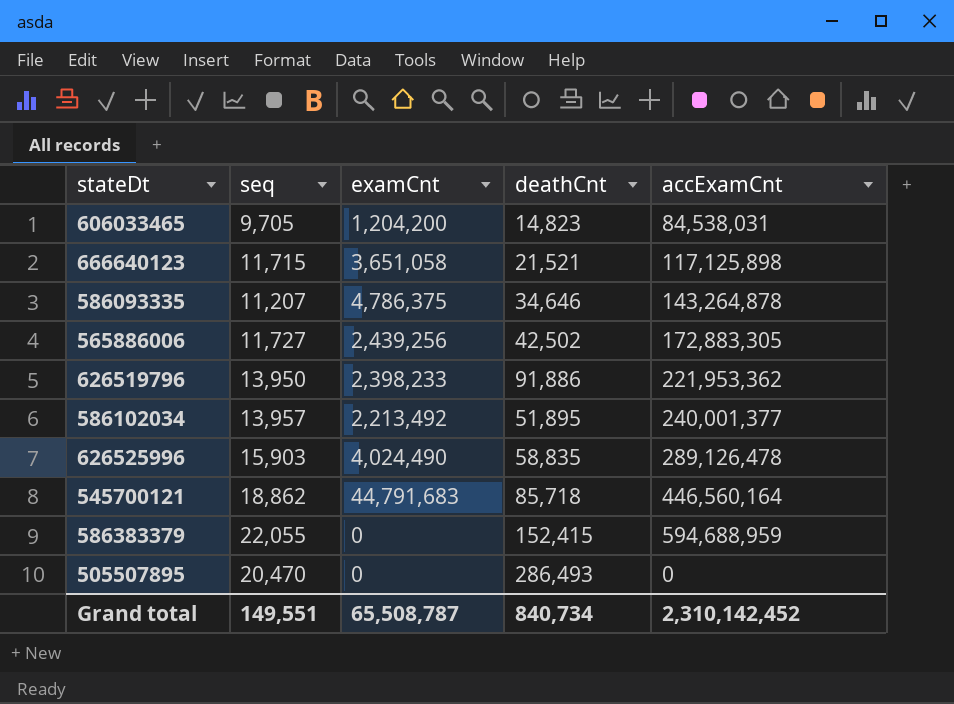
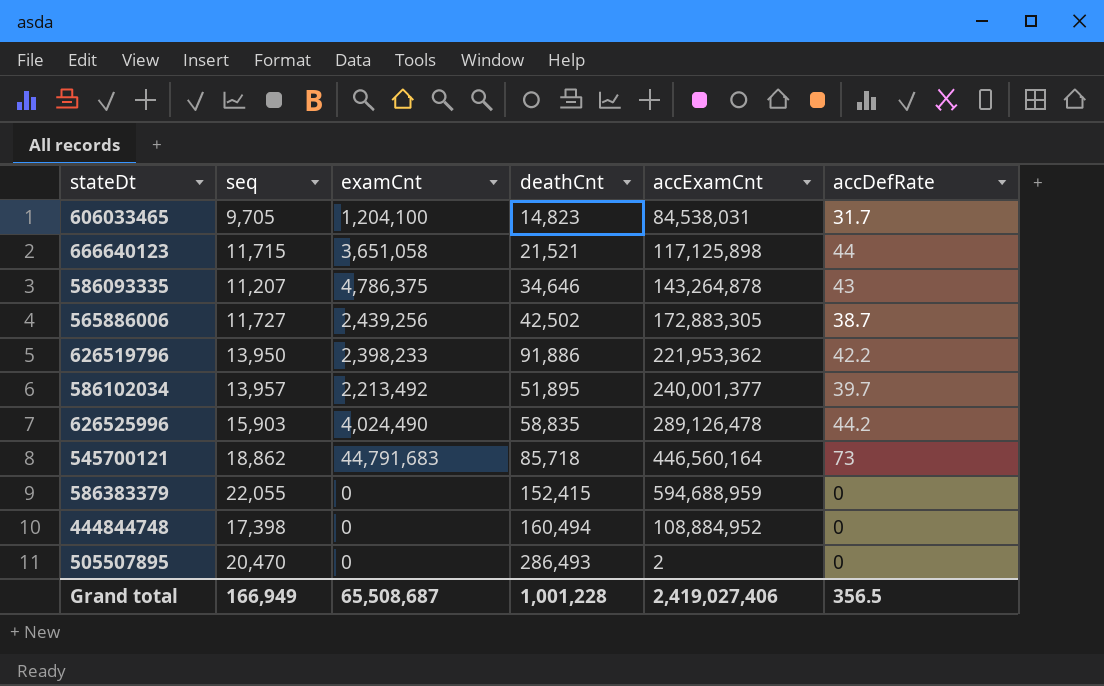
column accDefRate | position: none -> 6
606033465 | examCnt: 1,204,200 -> 1,204,100
row 444844748: none -> 17,398 | 0 | 160,494 | 108,884,952 | 0
505507895 | accExamCnt: 0 -> 2
Grand total | seq: 149,551 -> 166,949
Grand total | examCnt: 65,508,787 -> 65,508,687
Grand total | deathCnt: 840,734 -> 1,001,228
Grand total | accExamCnt: 2,310,142,452 -> 2,419,027,406

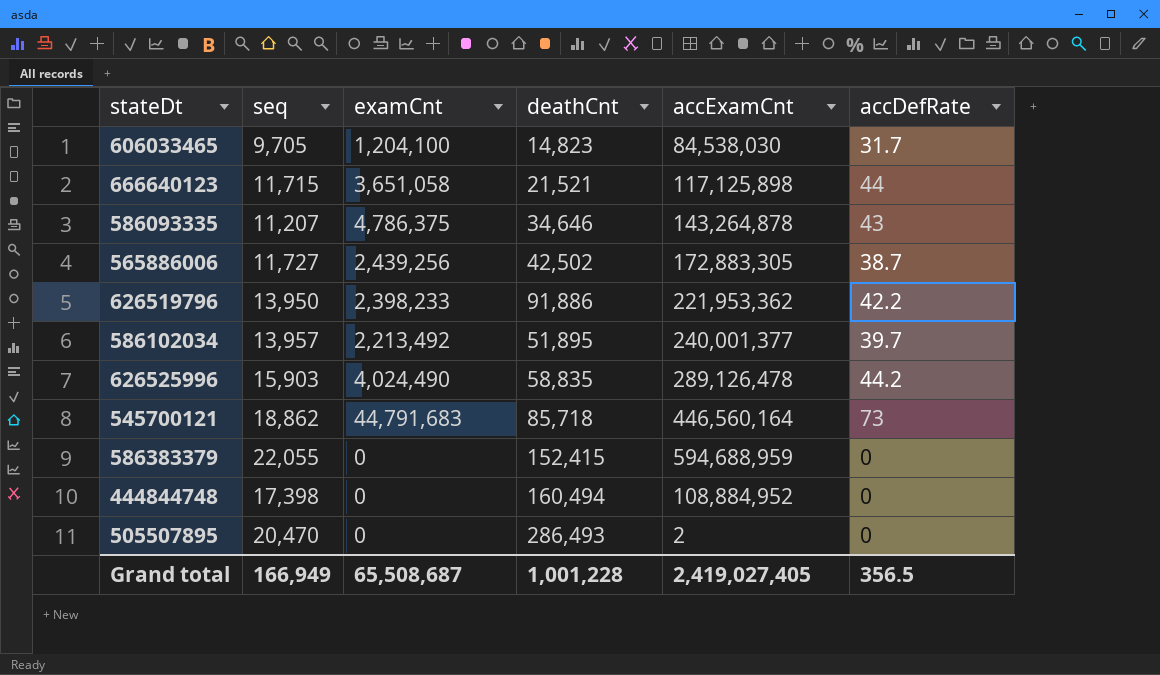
606033465 | accExamCnt: 84,538,031 -> 84,538,030
Grand total | accExamCnt: 2,419,027,406 -> 2,419,027,405

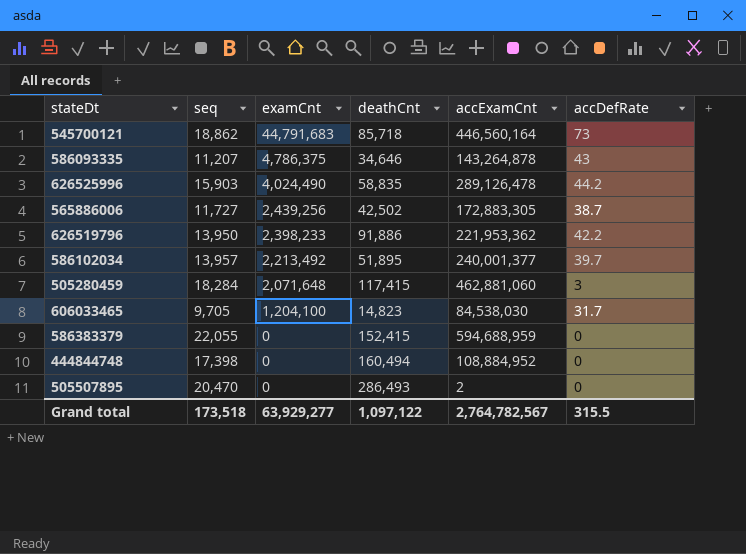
row order: none -> examCnt descending
row 666640123: 11,715 | 3,651,058 | 21,521 | 117,125,898 | 44 -> none
row 505280459: none -> 18,284 | 2,071,648 | 117,415 | 462,881,060 | 3
Grand total | seq: 166,949 -> 173,518
Grand total | examCnt: 65,508,687 -> 63,929,277
Grand total | deathCnt: 1,001,228 -> 1,097,122
Grand total | accExamCnt: 2,419,027,405 -> 2,764,782,567
Grand total | accDefRate: 356.5 -> 315.5

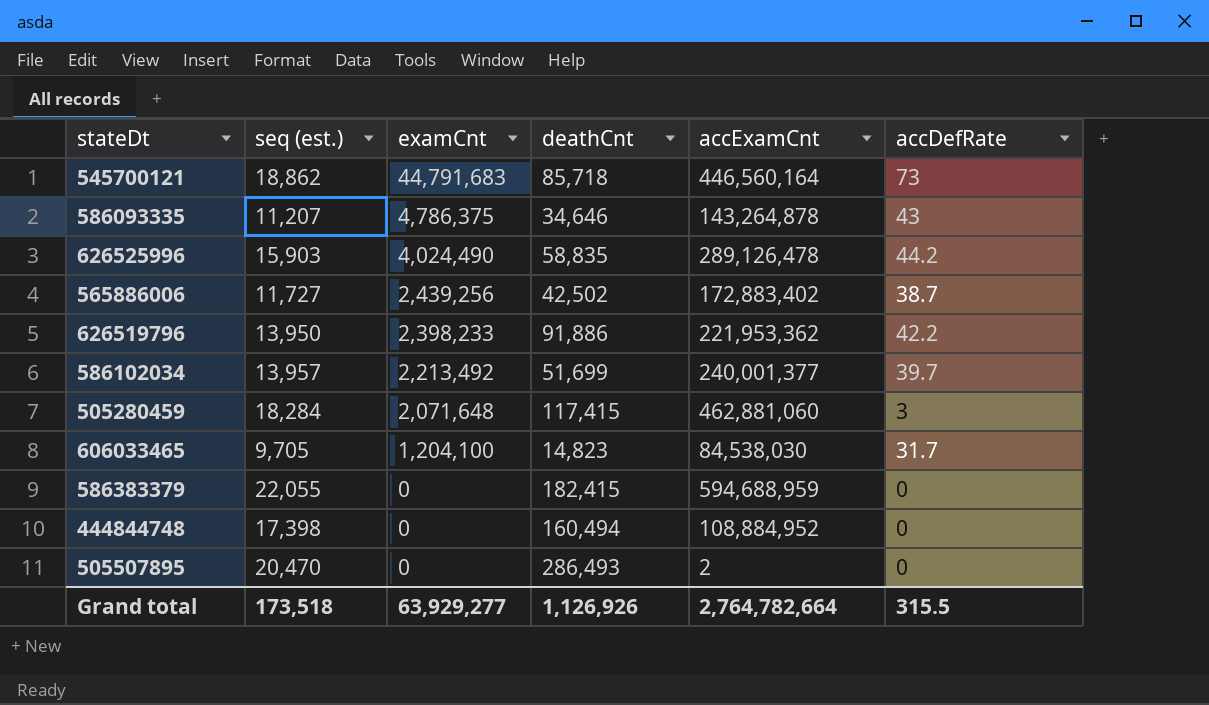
column name: seq -> seq (est.)
565886006 | accExamCnt: 172,883,305 -> 172,883,402
586102034 | deathCnt: 51,895 -> 51,699
586383379 | deathCnt: 152,415 -> 182,415
Grand total | deathCnt: 1,097,122 -> 1,126,926
Grand total | accExamCnt: 2,764,782,567 -> 2,764,782,664

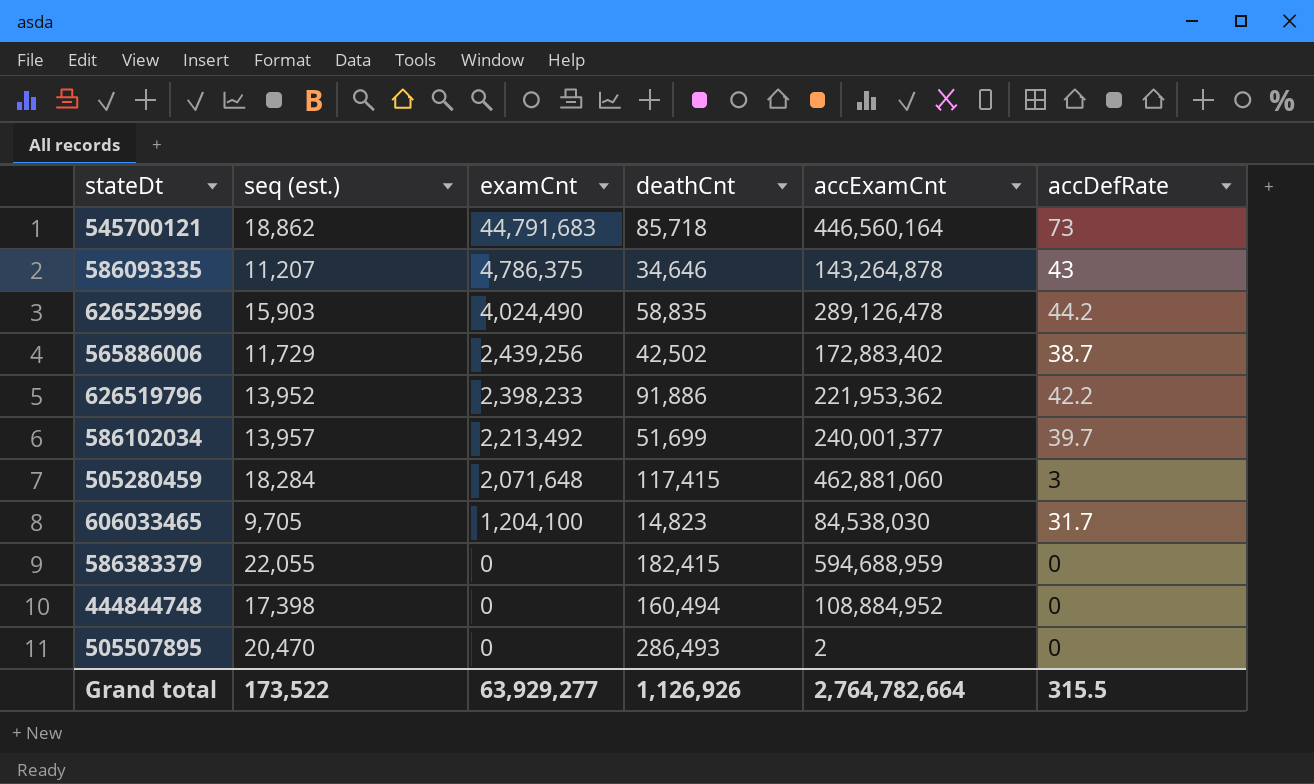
565886006 | seq (est.): 11,727 -> 11,729
626519796 | seq (est.): 13,950 -> 13,952
Grand total | seq (est.): 173,518 -> 173,522

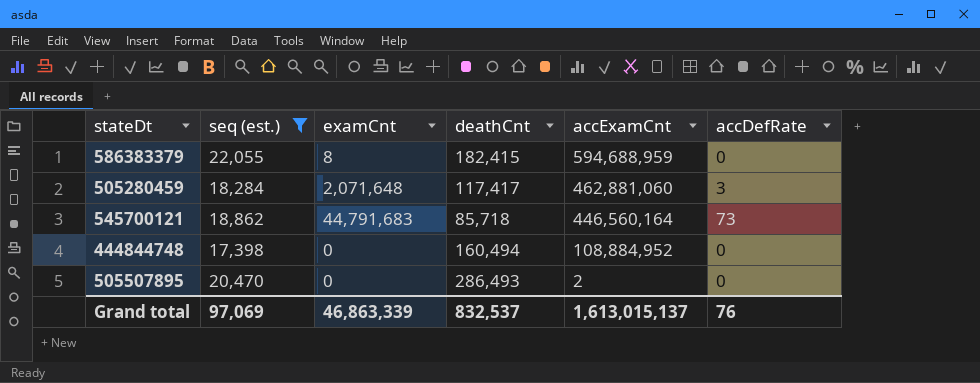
filter: none -> seq (est.) >= 17,398
row order: examCnt descending -> accExamCnt descending
586383379 | examCnt: 0 -> 8
505280459 | deathCnt: 117,415 -> 117,417
Grand total | seq (est.): 173,522 -> 97,069
Grand total | examCnt: 63,929,277 -> 46,863,339
Grand total | deathCnt: 1,126,926 -> 832,537
Grand total | accExamCnt: 2,764,782,664 -> 1,613,015,137
Grand total | accDefRate: 315.5 -> 76

